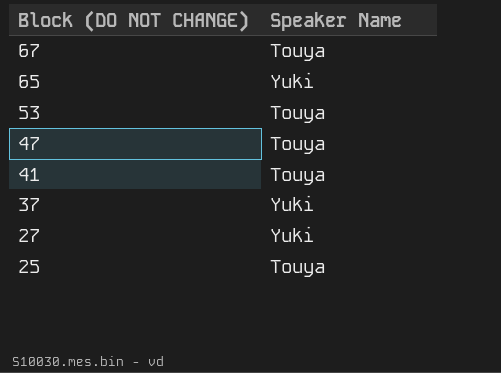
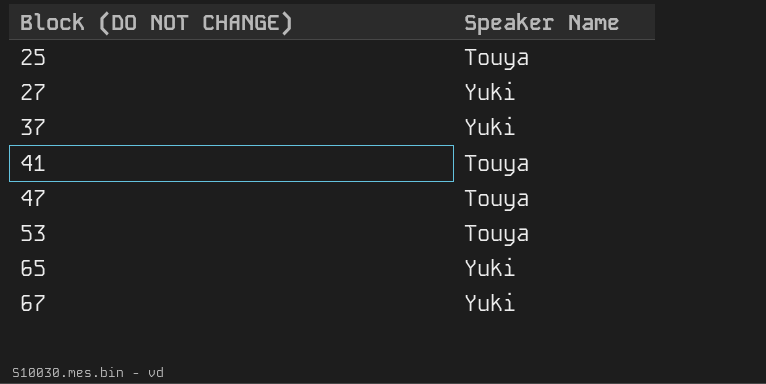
row order: Block (DO NOT CHANGE) descending -> Block (DO NOT CHANGE) ascending
67 | Speaker Name: Touya -> Yuki

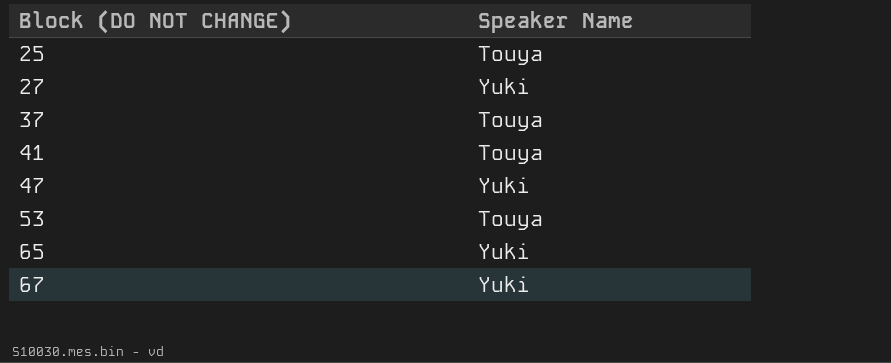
37 | Speaker Name: Yuki -> Touya
47 | Speaker Name: Touya -> Yuki

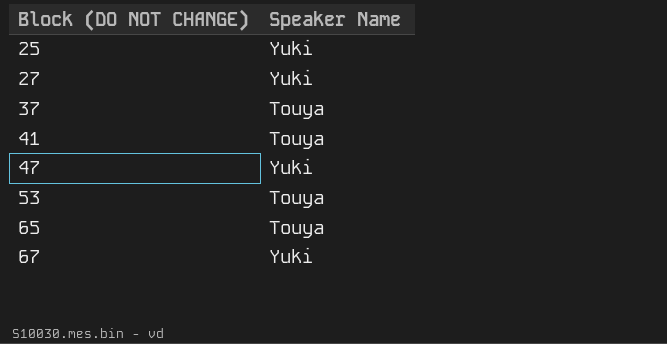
25 | Speaker Name: Touya -> Yuki
65 | Speaker Name: Yuki -> Touya

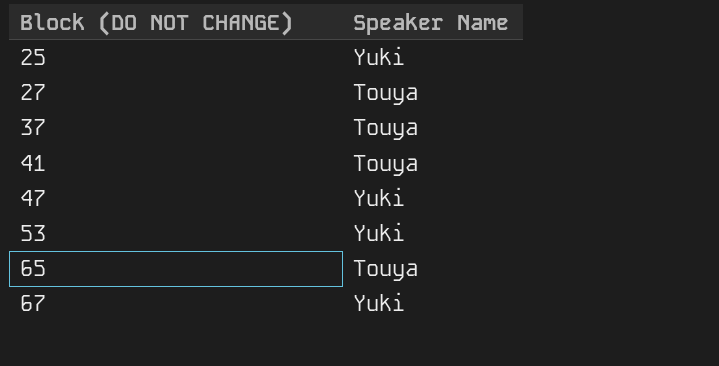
27 | Speaker Name: Yuki -> Touya
53 | Speaker Name: Touya -> Yuki

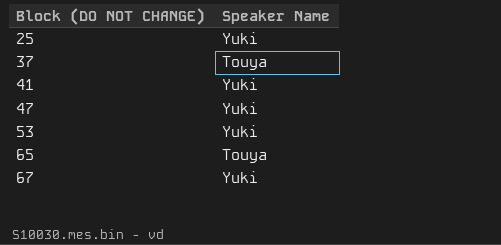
row 27: Touya -> none
41 | Speaker Name: Touya -> Yuki

